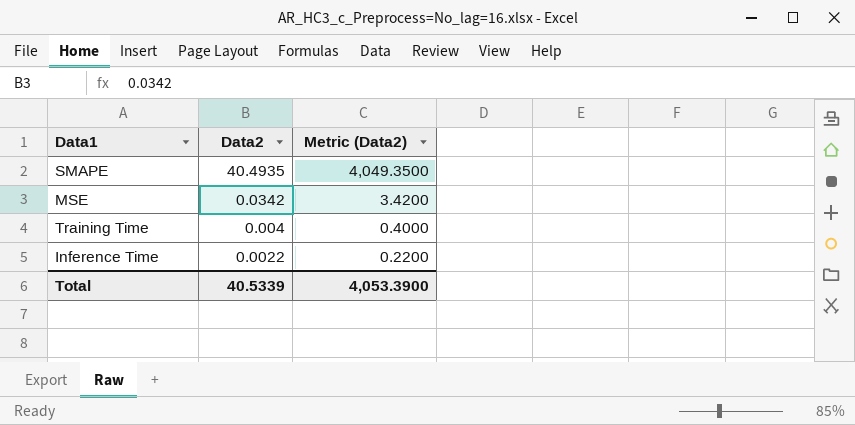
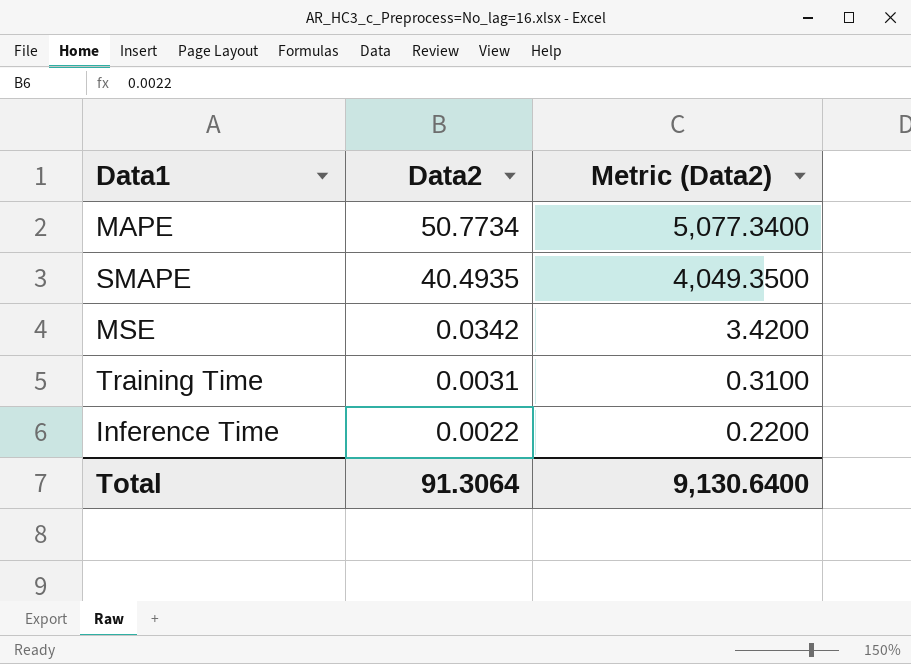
row MAPE: none -> 50.7734 | 5,077.3400
Training Time | Data2: 0.004 -> 0.0031
Training Time | Metric (Data2): 0.4000 -> 0.3100
Total | Data2: 40.5339 -> 91.3064
Total | Metric (Data2): 4,053.3900 -> 9,130.6400

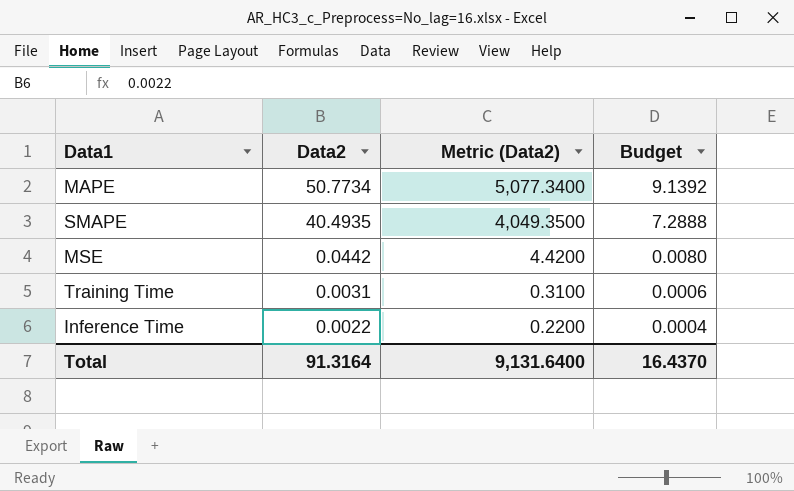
column Budget | formula: none -> [Data2] * 0.18
MSE | Data2: 0.0342 -> 0.0442
MSE | Metric (Data2): 3.4200 -> 4.4200
Total | Data2: 91.3064 -> 91.3164
Total | Metric (Data2): 9,130.6400 -> 9,131.6400

